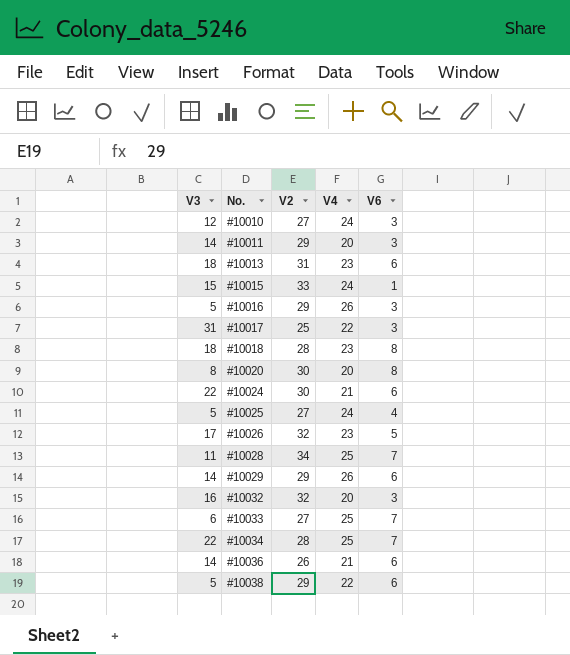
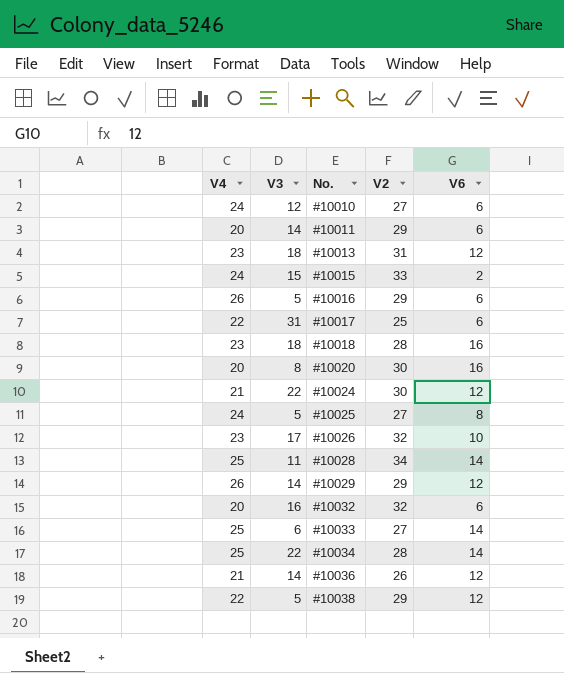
column V4 | position: 4 -> 1
#10010 | V6: 3 -> 6
#10011 | V6: 3 -> 6
#10013 | V6: 6 -> 12
#10015 | V6: 1 -> 2
#10016 | V6: 3 -> 6
#10017 | V6: 3 -> 6
#10018 | V6: 8 -> 16
#10020 | V6: 8 -> 16
#10024 | V6: 6 -> 12
#10025 | V6: 4 -> 8
#10026 | V6: 5 -> 10
#10028 | V6: 7 -> 14
#10029 | V6: 6 -> 12
#10032 | V6: 3 -> 6
#10033 | V6: 7 -> 14
#10034 | V6: 7 -> 14
#10036 | V6: 6 -> 12
#10038 | V6: 6 -> 12

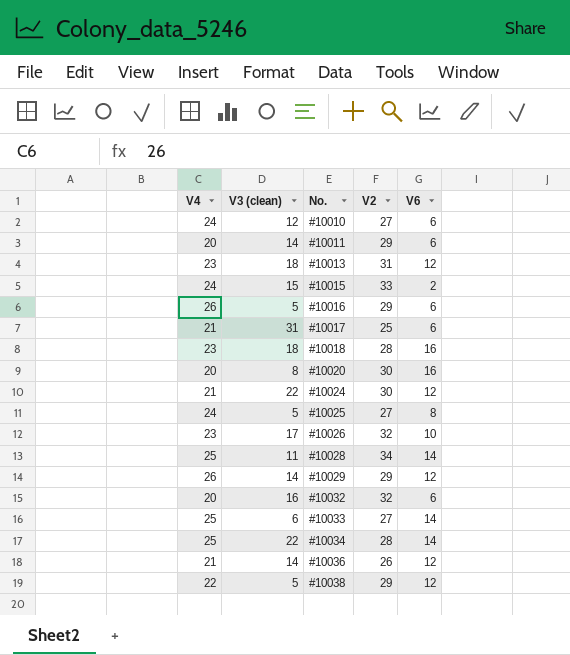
column name: V3 -> V3 (clean)
#10017 | V4: 22 -> 21

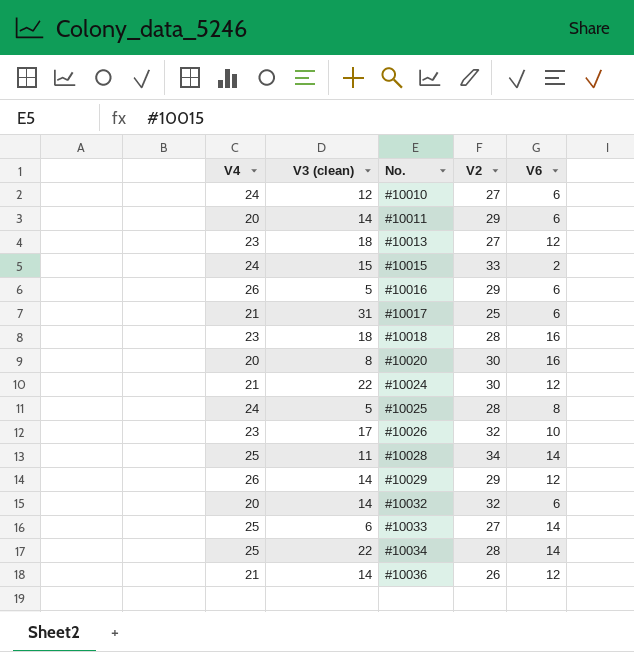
row #10038: 22 | 5 | 29 | 12 -> none
#10013 | V2: 31 -> 27
#10025 | V2: 27 -> 28
#10032 | V3 (clean): 16 -> 14

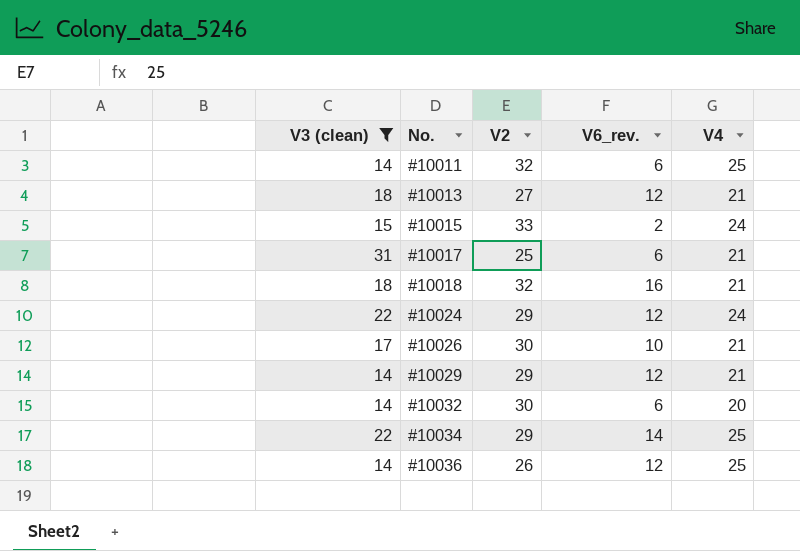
filter: none -> V3 (clean) >= 14
column name: V6 -> V6_rev.
column V4 | position: 1 -> 5
#10011 | V2: 29 -> 32
#10011 | V4: 20 -> 25
#10013 | V4: 23 -> 21
#10018 | V2: 28 -> 32
#10018 | V4: 23 -> 21
#10024 | V2: 30 -> 29
#10024 | V4: 21 -> 24
#10026 | V2: 32 -> 30
#10026 | V4: 23 -> 21
#10029 | V4: 26 -> 21
#10032 | V2: 32 -> 30
#10034 | V2: 28 -> 29
#10036 | V4: 21 -> 25

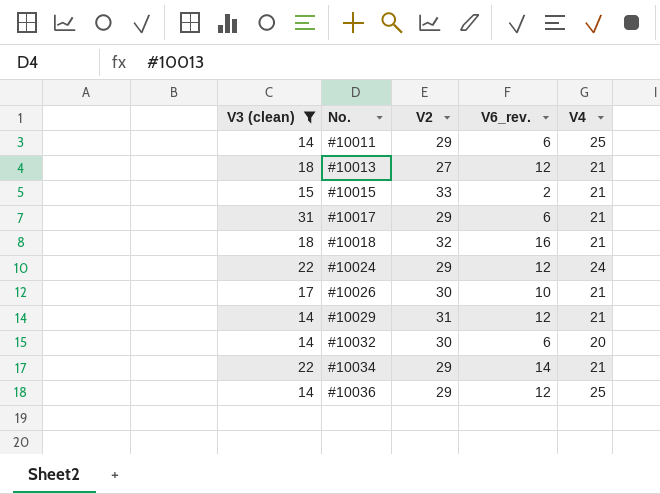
#10011 | V2: 32 -> 29
#10015 | V4: 24 -> 21
#10017 | V2: 25 -> 29
#10029 | V2: 29 -> 31
#10034 | V4: 25 -> 21
#10036 | V2: 26 -> 29

